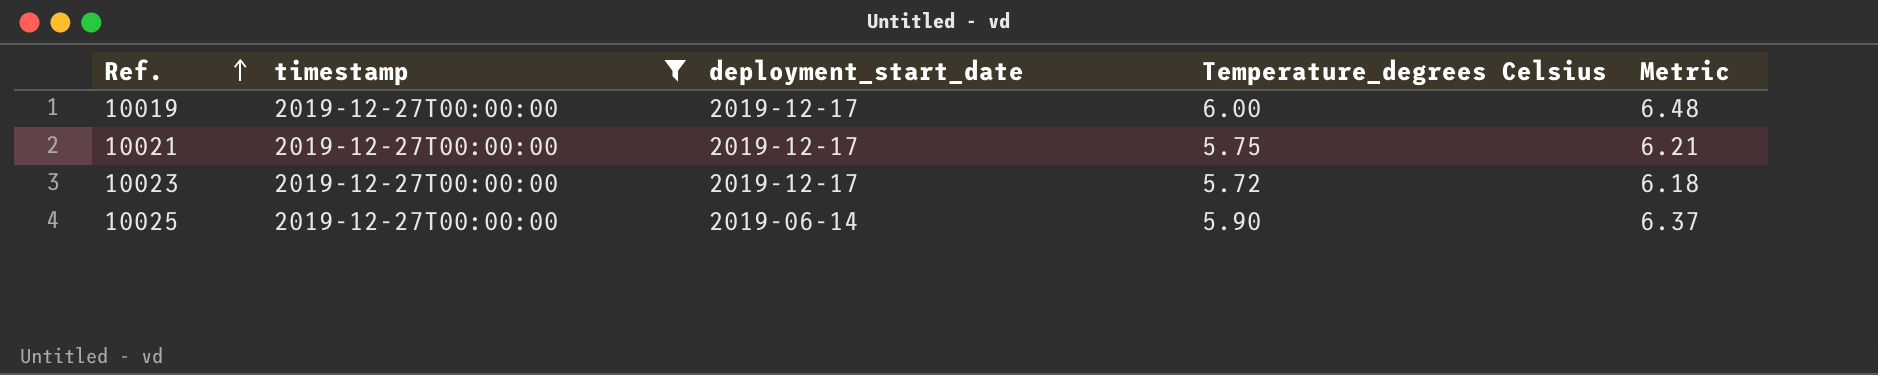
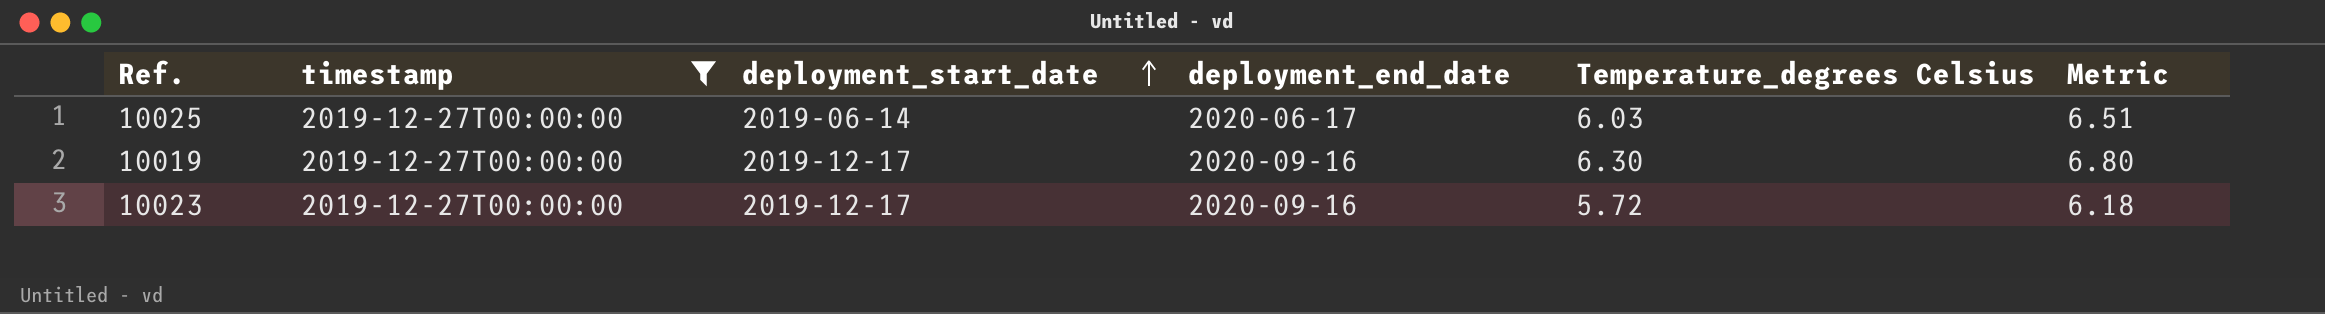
row order: Ref. ascending -> deployment_start_date ascending
column deployment_end_date | position: none -> 4
row 10021: 2019-12-27T00:00:00 | 2019-12-17 | 5.75 | 6.21 -> none
10025 | Temperature_degrees Celsius: 5.90 -> 6.03
10025 | Metric: 6.37 -> 6.51
10019 | Temperature_degrees Celsius: 6.00 -> 6.30
10019 | Metric: 6.48 -> 6.80

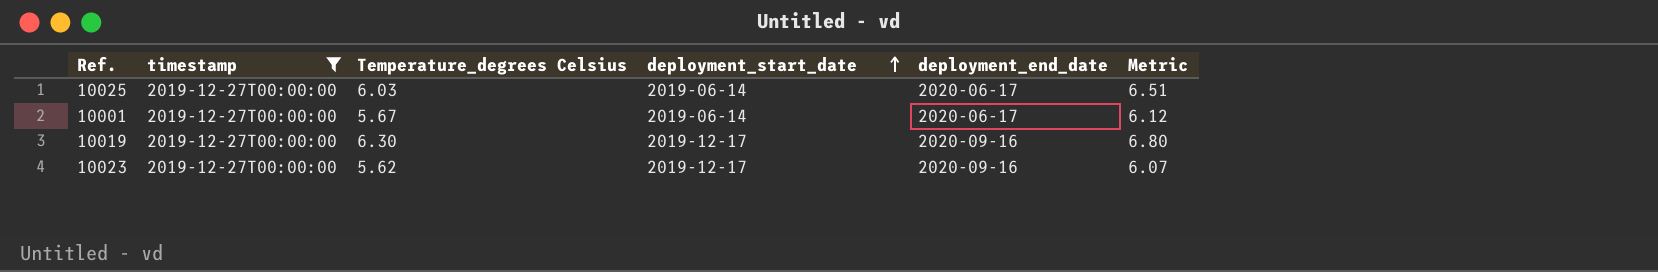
column Temperature_degrees Celsius | position: 5 -> 3
row 10001: none -> 2019-12-27T00:00:00 | 5.67 | 2019-06-14 | 2020-06-17 | 6.12
10023 | Temperature_degrees Celsius: 5.72 -> 5.62
10023 | Metric: 6.18 -> 6.07

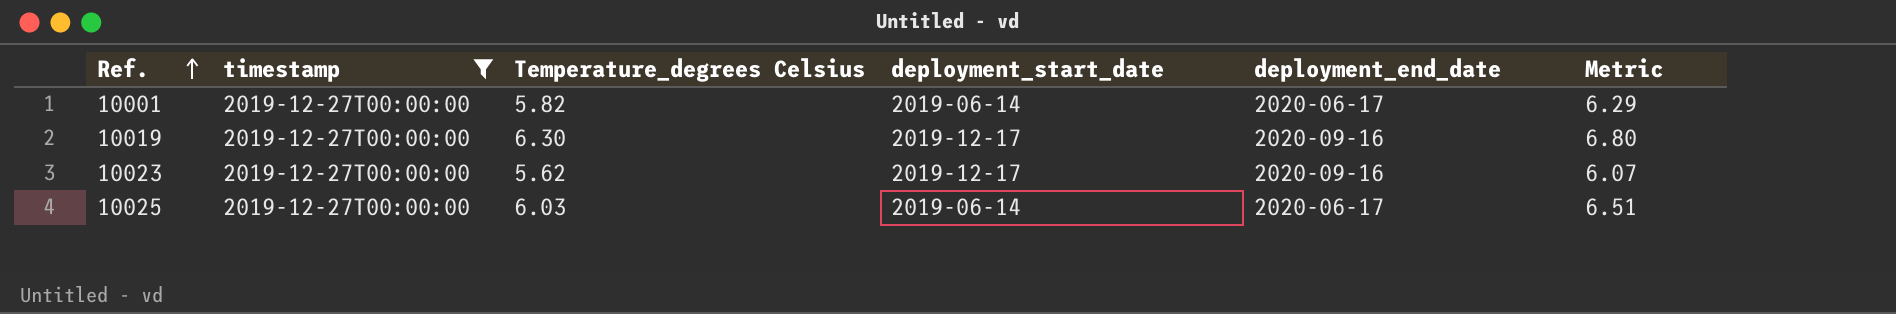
row order: deployment_start_date ascending -> Ref. ascending
10001 | Temperature_degrees Celsius: 5.67 -> 5.82
10001 | Metric: 6.12 -> 6.29

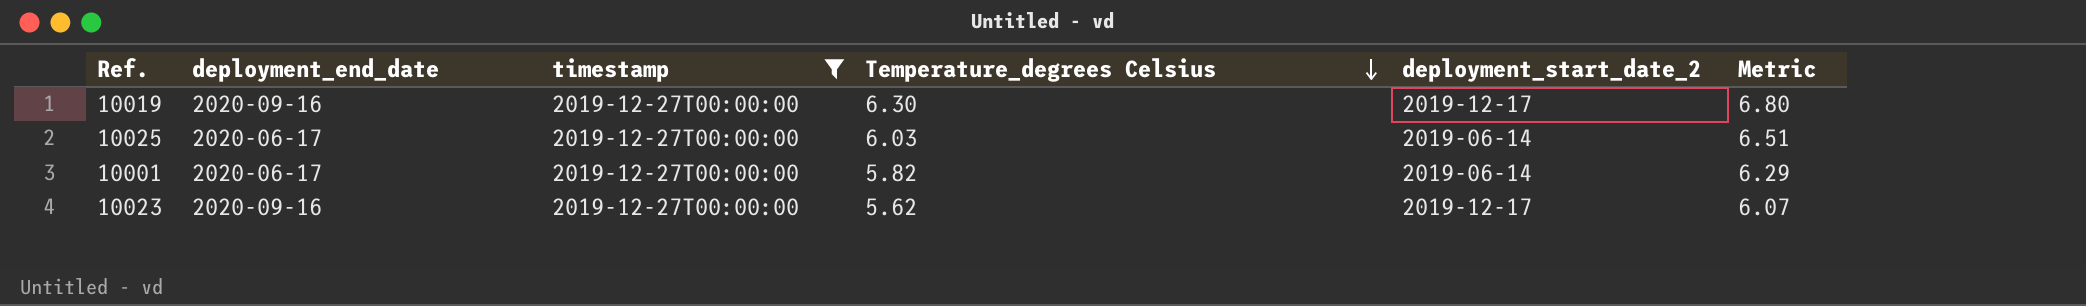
row order: Ref. ascending -> Temperature_degrees Celsius descending
column deployment_end_date | position: 5 -> 2
column name: deployment_start_date -> deployment_start_date_2

